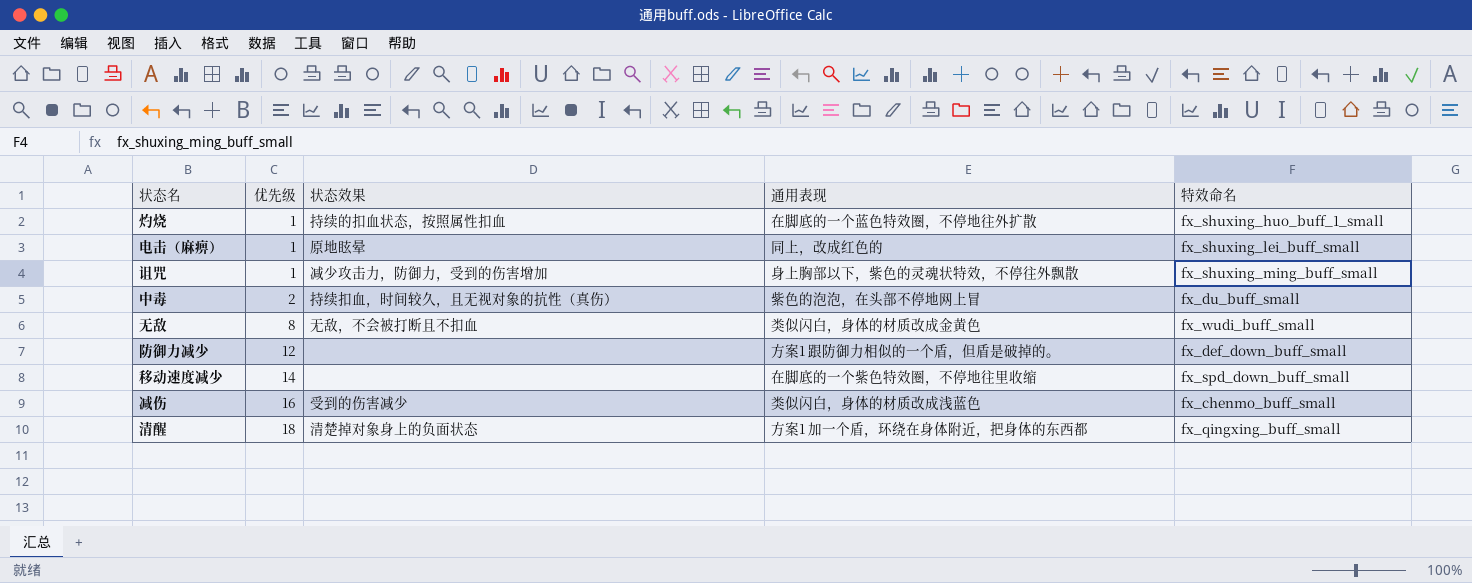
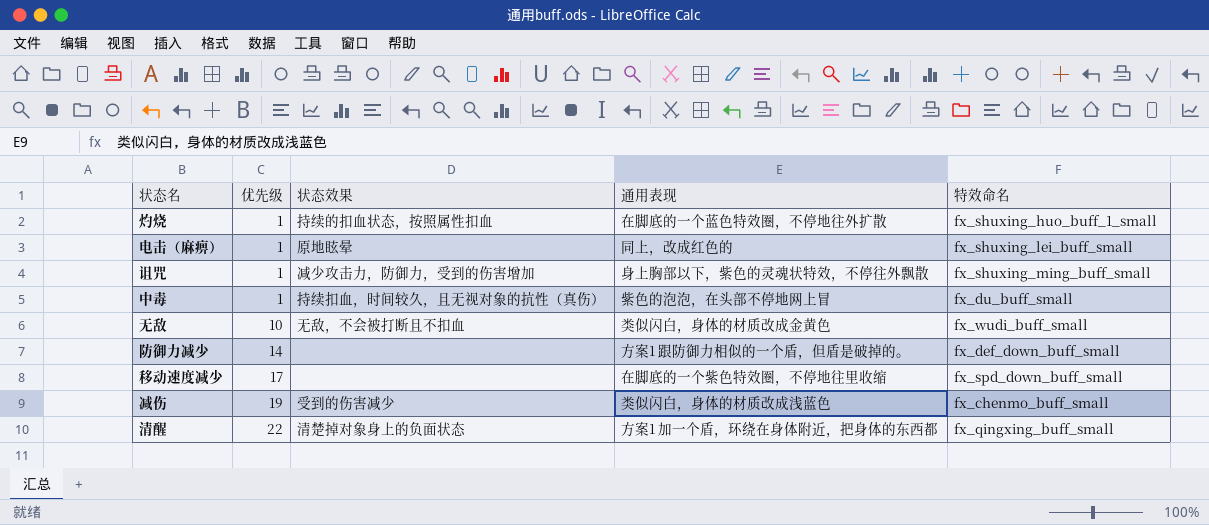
中毒 | 优先级: 2 -> 1
无敌 | 优先级: 8 -> 10
防御力减少 | 优先级: 12 -> 14
移动速度减少 | 优先级: 14 -> 17
减伤 | 优先级: 16 -> 19
清醒 | 优先级: 18 -> 22

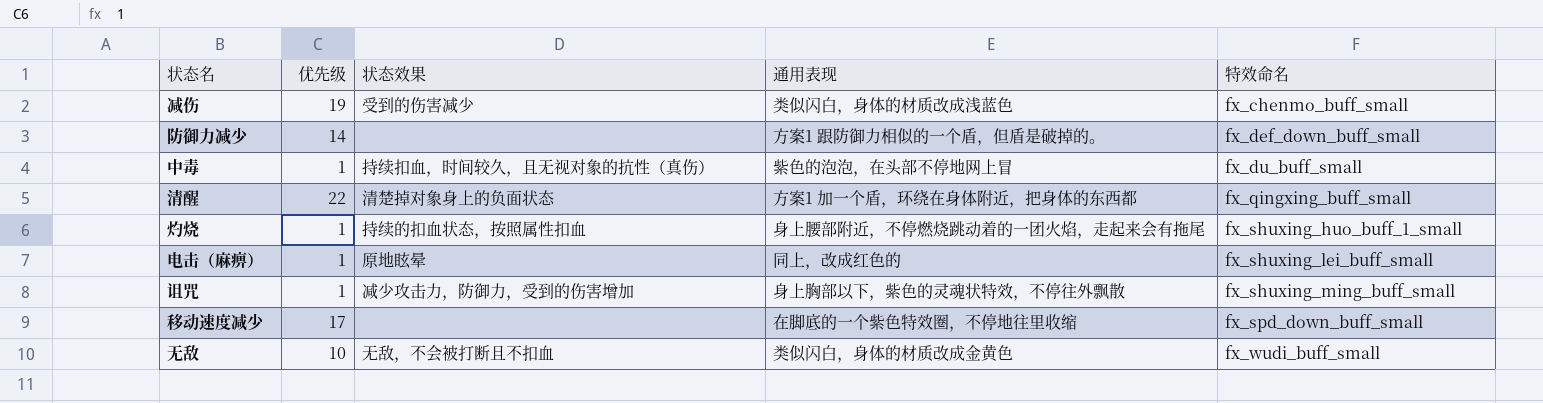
row order: 优先级 ascending -> 特效命名 ascending
灼烧 | 通用表现: 在脚底的一个蓝色特效圈，不停地往外扩散 -> 身上腰部附近，不停燃烧跳动着的一团火焰，走起来会有拖尾

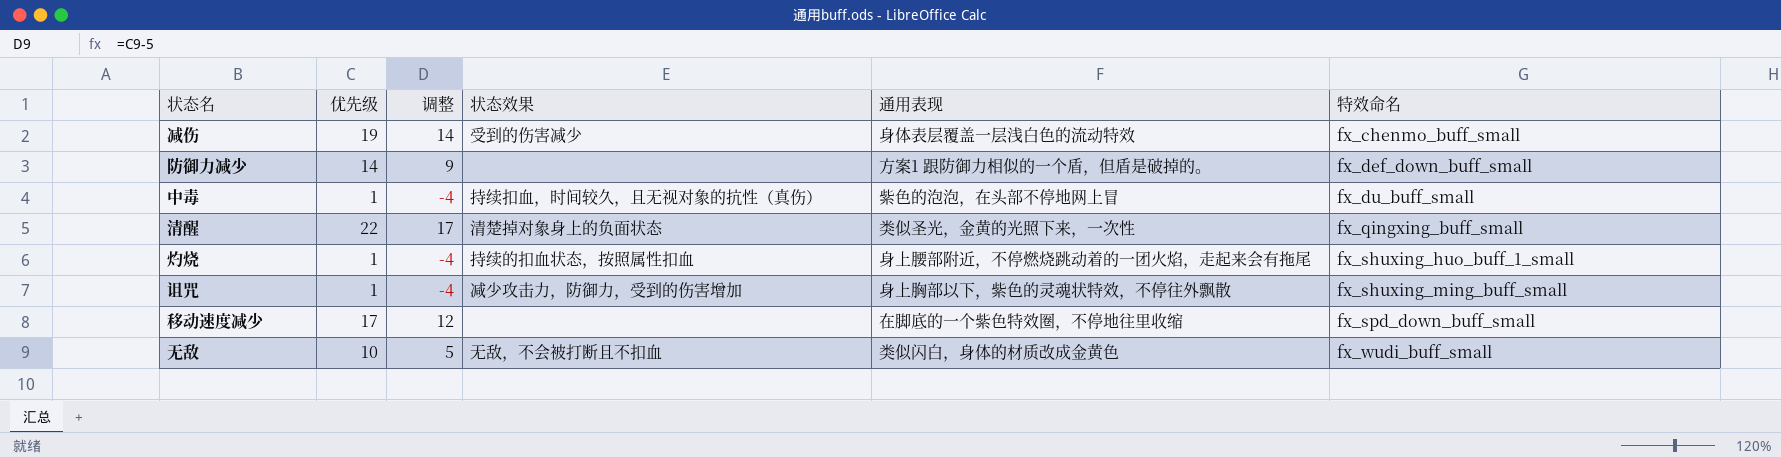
column 调整 | formula: none -> [优先级] - 5
row 电击（麻痹）: 1 | 原地眩晕 | 同上，改成红色的 | fx_shuxing_lei_buff_small -> none
减伤 | 通用表现: 类似闪白，身体的材质改成浅蓝色 -> 身体表层覆盖一层浅白色的流动特效
清醒 | 通用表现: 方案1 加一个盾，环绕在身体附近，把身体的东西都 -> 类似圣光，金黄的光照下来，一次性

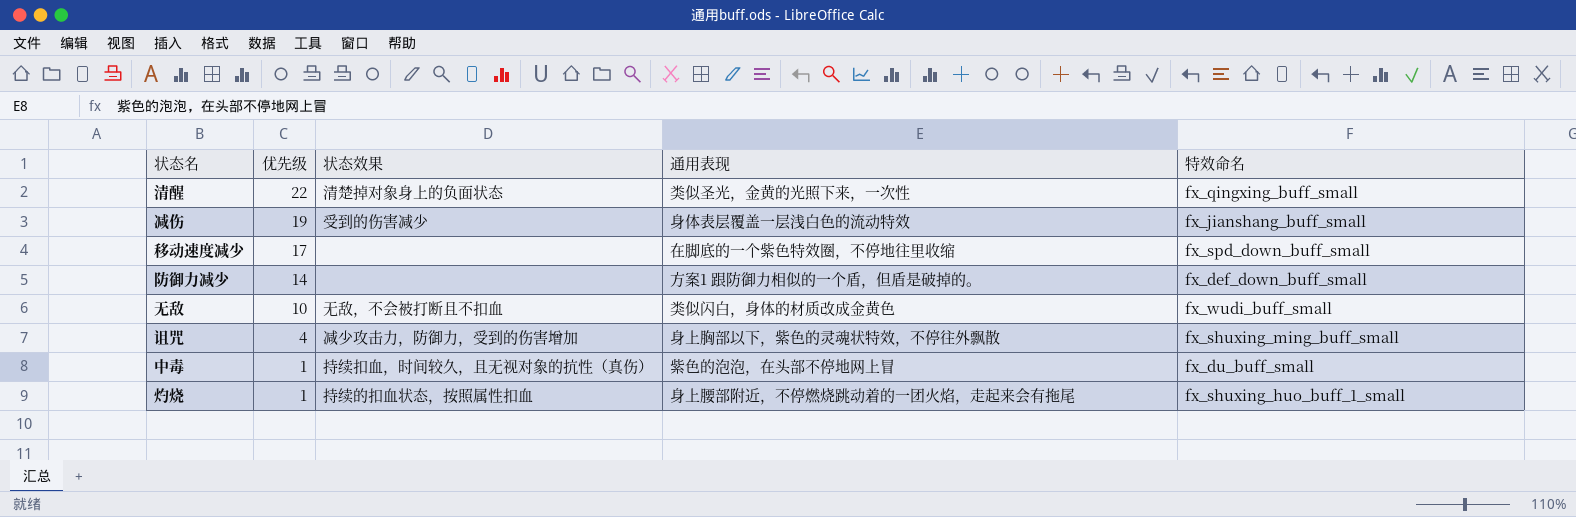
row order: 特效命名 ascending -> 优先级 descending
column 调整 | formula: [优先级] - 5 -> none
减伤 | 特效命名: fx_chenmo_buff_small -> fx_jianshang_buff_small
诅咒 | 优先级: 1 -> 4

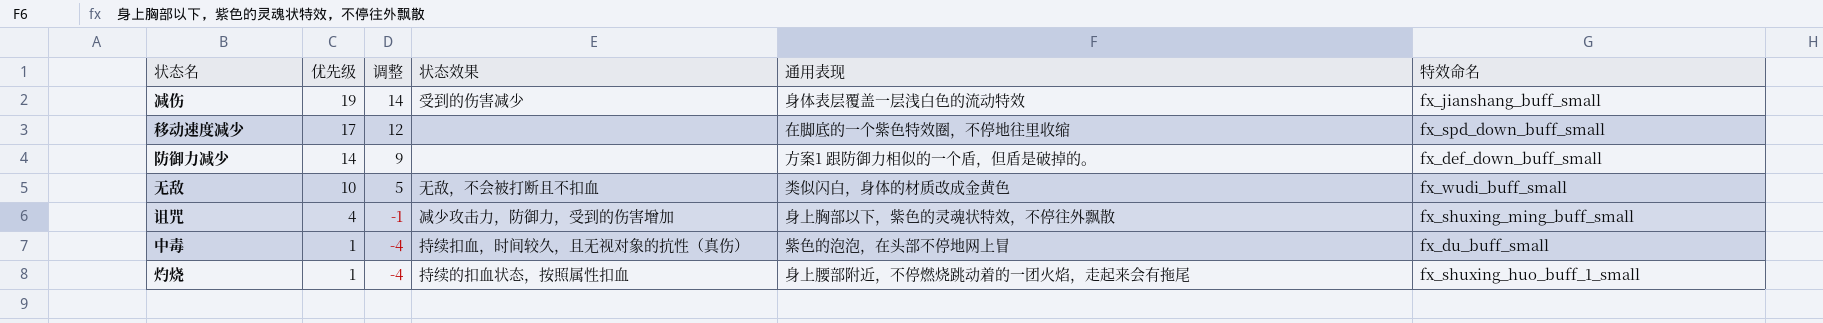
column 调整 | formula: none -> [优先级] - 5
row 清醒: 22 | 清楚掉对象身上的负面状态 | 类似圣光，金黄的光照下来，一次性 | fx_qingxing_buff_small -> none

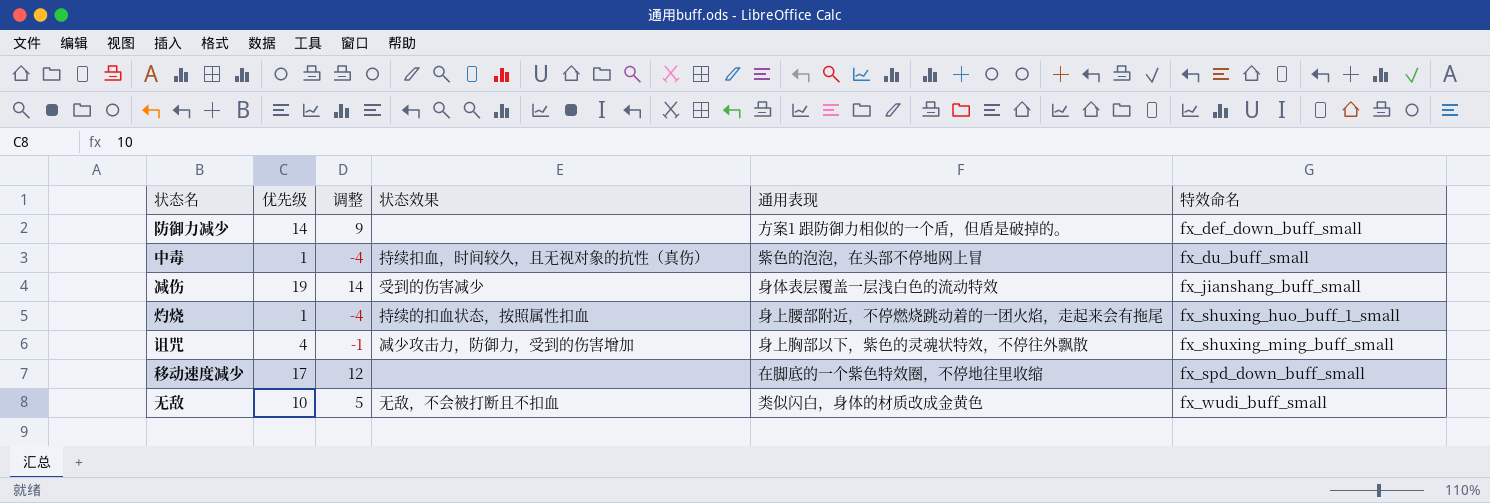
row order: 优先级 descending -> 特效命名 ascending

